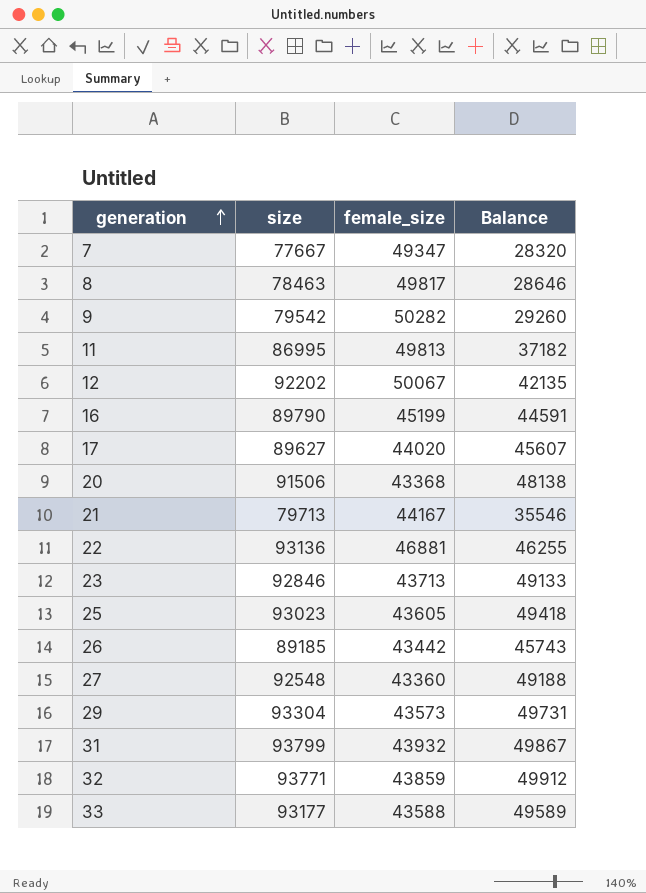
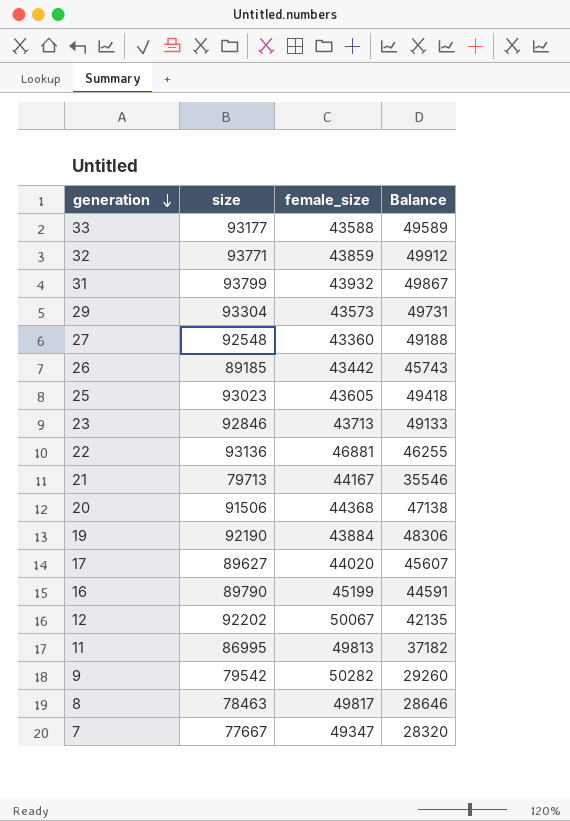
row order: generation ascending -> generation descending
20 | female_size: 43368 -> 44368
20 | Balance: 48138 -> 47138
row 19: none -> 92190 | 43884 | 48306

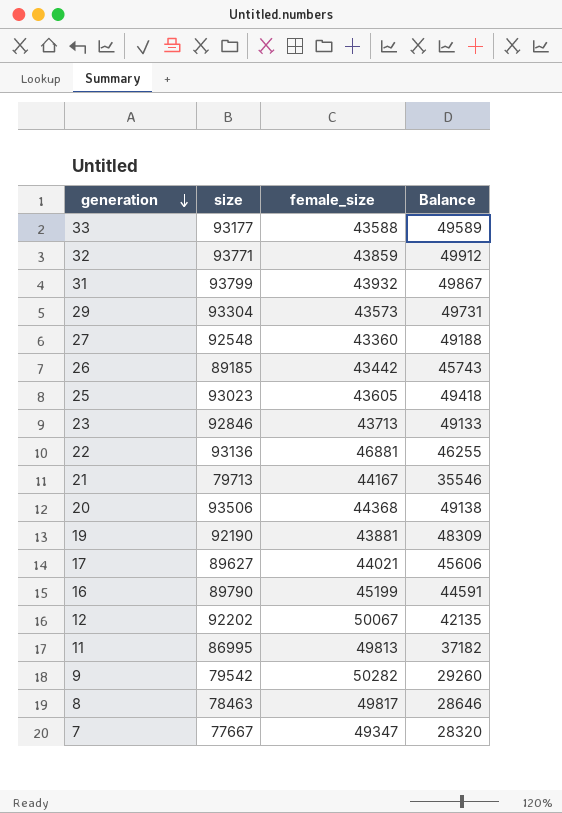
20 | size: 91506 -> 93506
20 | Balance: 47138 -> 49138
19 | female_size: 43884 -> 43881
19 | Balance: 48306 -> 48309
17 | female_size: 44020 -> 44021
17 | Balance: 45607 -> 45606

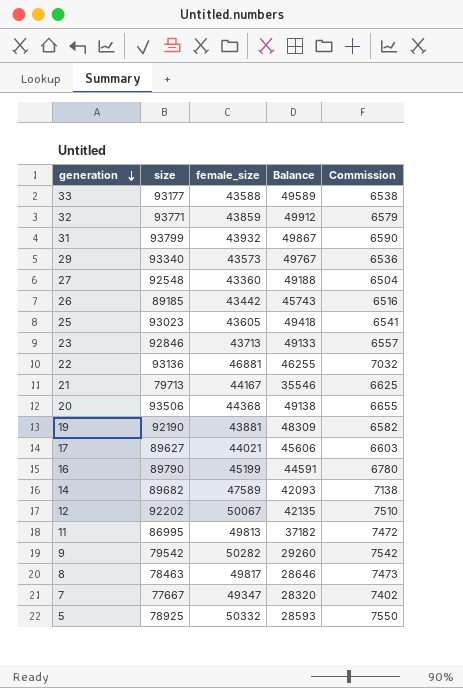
column Commission | formula: none -> [female_size] * 0.15
29 | size: 93304 -> 93340
29 | Balance: 49731 -> 49767
row 14: none -> 89682 | 47589 | 42093 | 7138
row 5: none -> 78925 | 50332 | 28593 | 7550

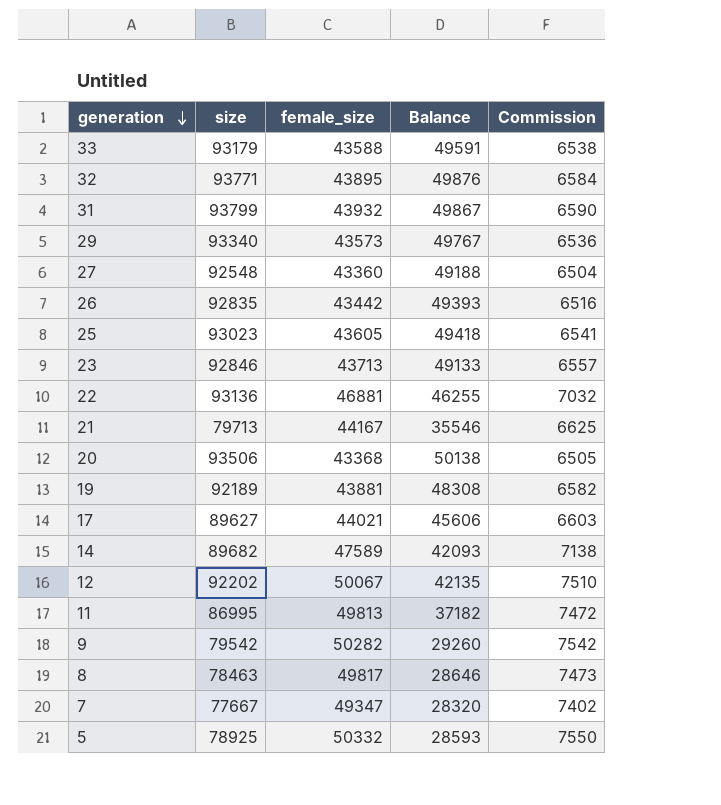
row 16: 89790 | 45199 | 44591 | 6780 -> none
33 | size: 93177 -> 93179
33 | Balance: 49589 -> 49591
32 | female_size: 43859 -> 43895
32 | Balance: 49912 -> 49876
32 | Commission: 6579 -> 6584
26 | size: 89185 -> 92835
26 | Balance: 45743 -> 49393
20 | female_size: 44368 -> 43368
20 | Balance: 49138 -> 50138
20 | Commission: 6655 -> 6505
19 | size: 92190 -> 92189
19 | Balance: 48309 -> 48308

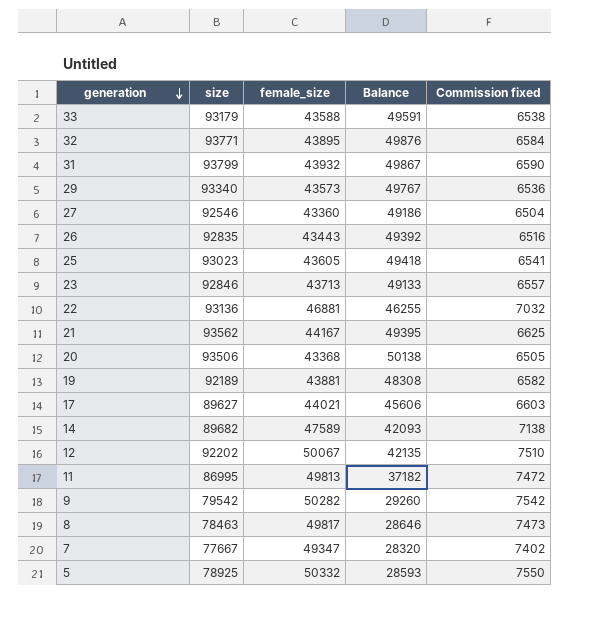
column name: Commission -> Commission fixed
27 | size: 92548 -> 92546
27 | Balance: 49188 -> 49186
26 | female_size: 43442 -> 43443
26 | Balance: 49393 -> 49392
21 | size: 79713 -> 93562
21 | Balance: 35546 -> 49395

